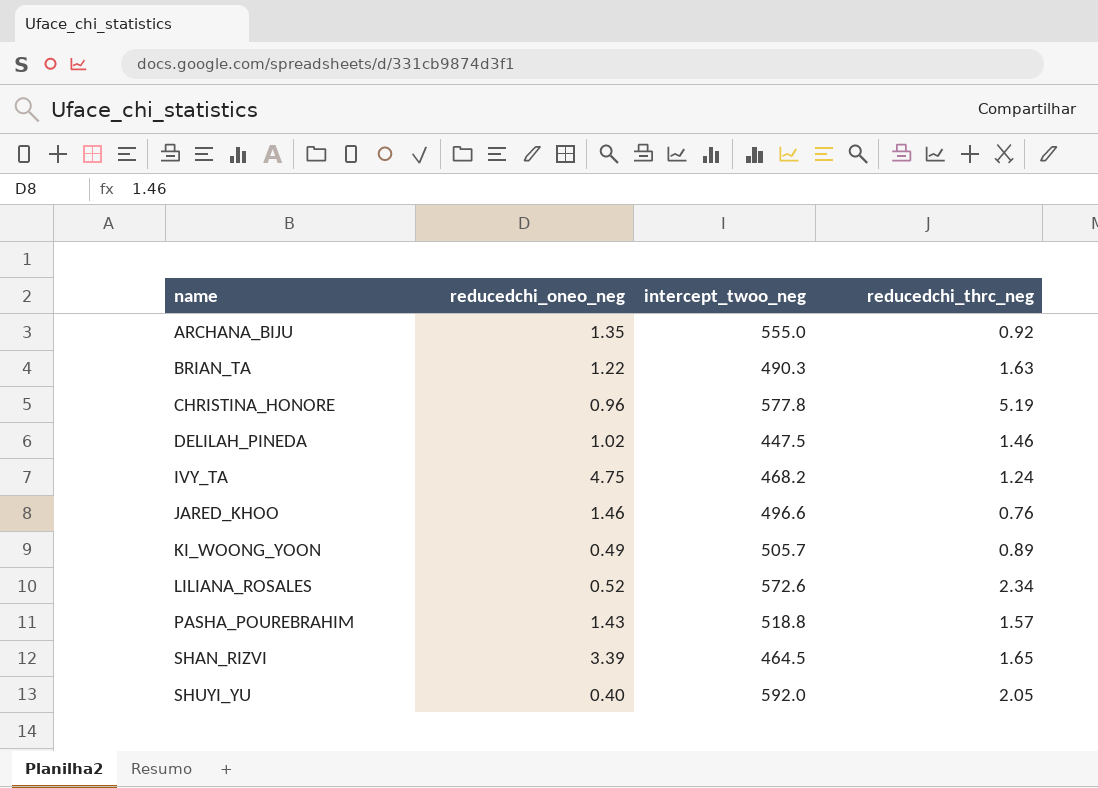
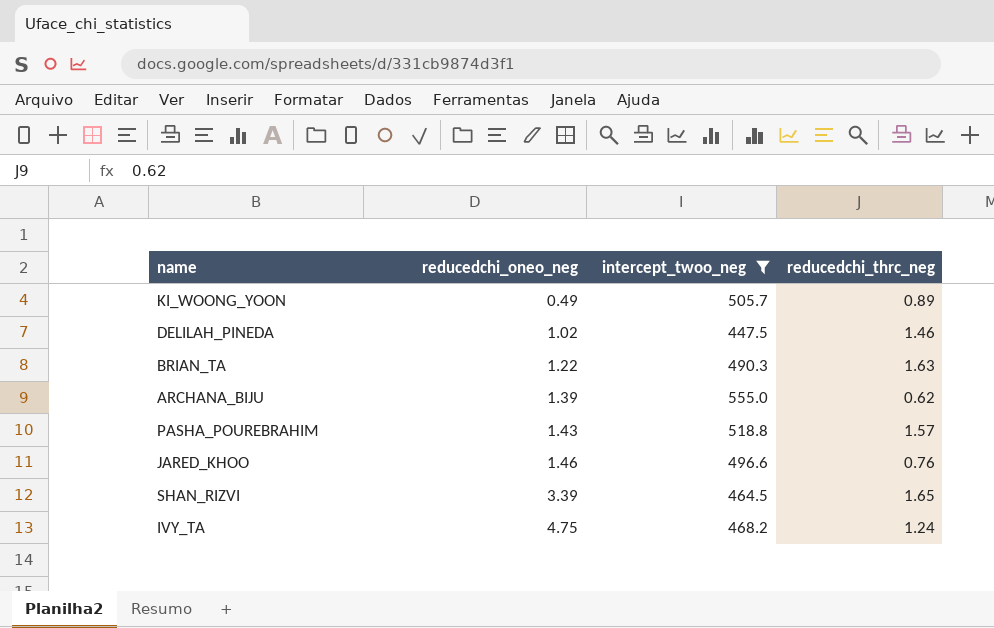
filter: none -> intercept_twoo_neg <= 555.0
row order: name ascending -> reducedchi_oneo_neg ascending
ARCHANA_BIJU | reducedchi_oneo_neg: 1.35 -> 1.39
ARCHANA_BIJU | reducedchi_thrc_neg: 0.92 -> 0.62

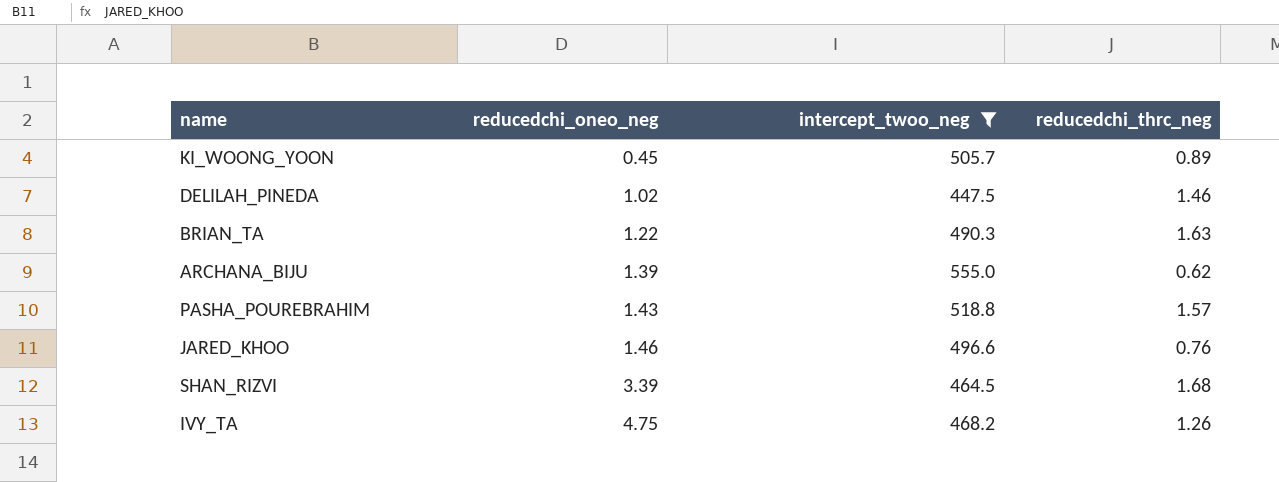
KI_WOONG_YOON | reducedchi_oneo_neg: 0.49 -> 0.45
SHAN_RIZVI | reducedchi_thrc_neg: 1.65 -> 1.68
IVY_TA | reducedchi_thrc_neg: 1.24 -> 1.26

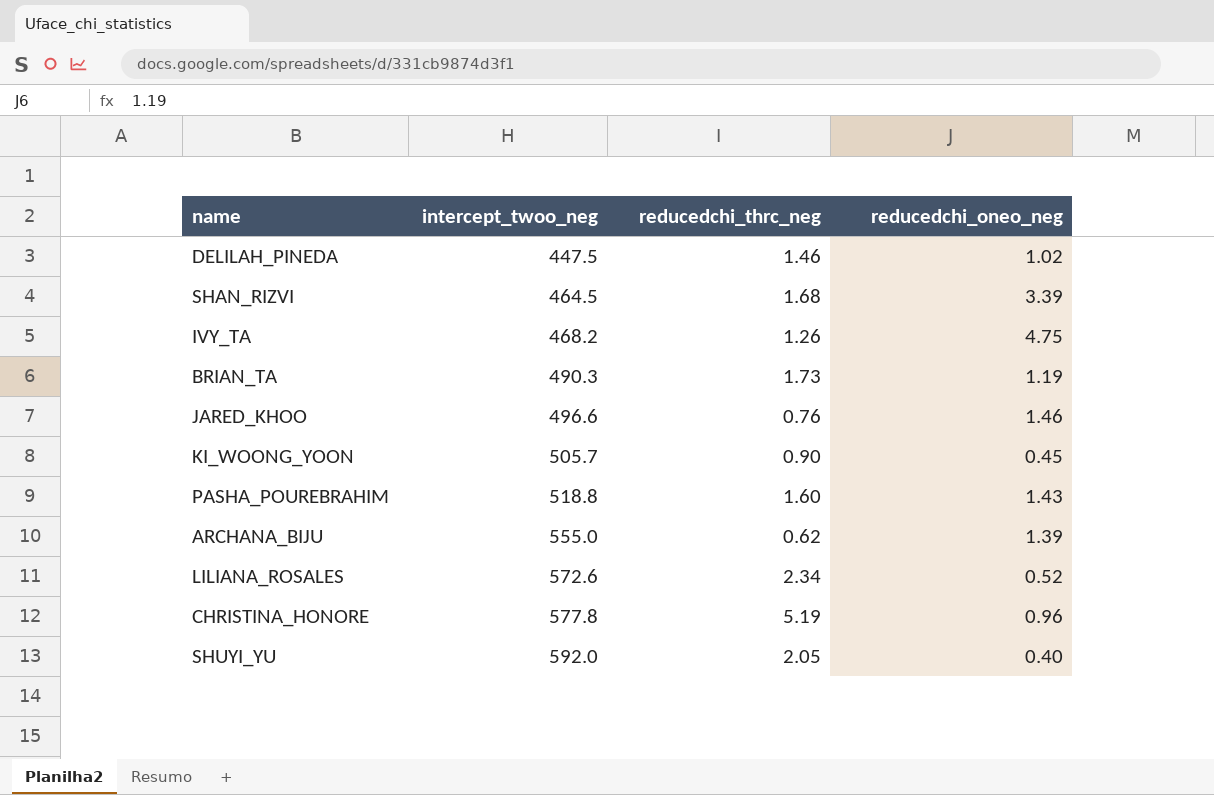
filter: intercept_twoo_neg <= 555.0 -> none
row order: reducedchi_oneo_neg ascending -> intercept_twoo_neg ascending
column reducedchi_oneo_neg | position: 2 -> 4
BRIAN_TA | reducedchi_thrc_neg: 1.63 -> 1.73
BRIAN_TA | reducedchi_oneo_neg: 1.22 -> 1.19
KI_WOONG_YOON | reducedchi_thrc_neg: 0.89 -> 0.90
PASHA_POUREBRAHIM | reducedchi_thrc_neg: 1.57 -> 1.60

